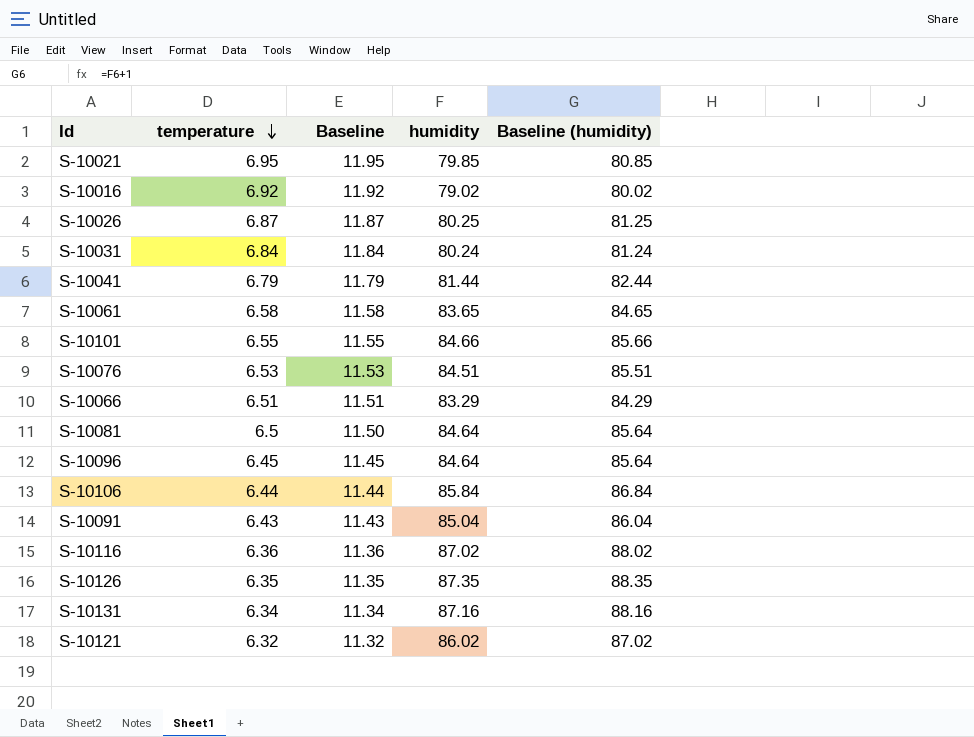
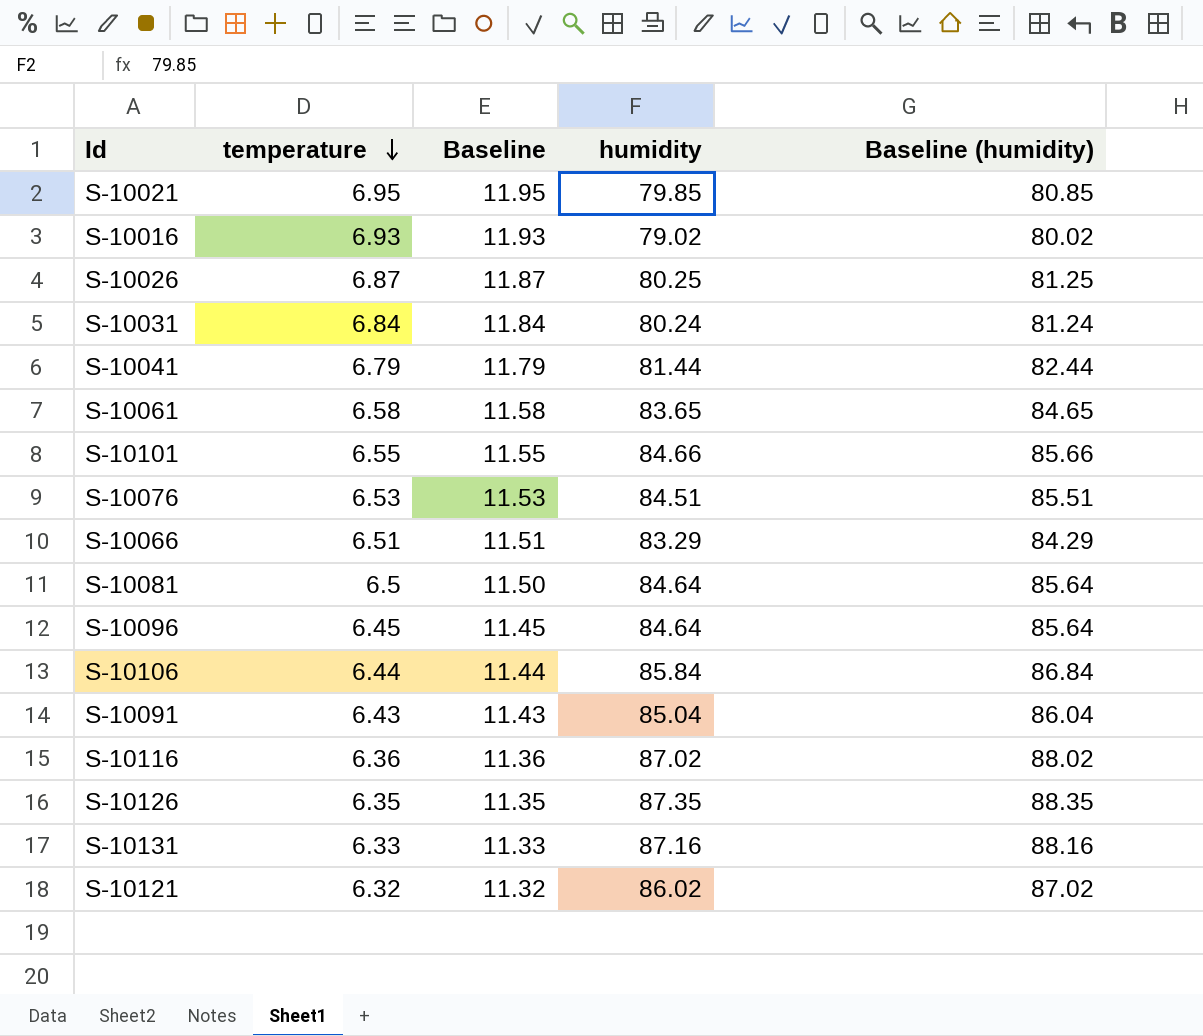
S-10016 | temperature: 6.92 -> 6.93
S-10016 | Baseline: 11.92 -> 11.93
S-10131 | temperature: 6.34 -> 6.33
S-10131 | Baseline: 11.34 -> 11.33

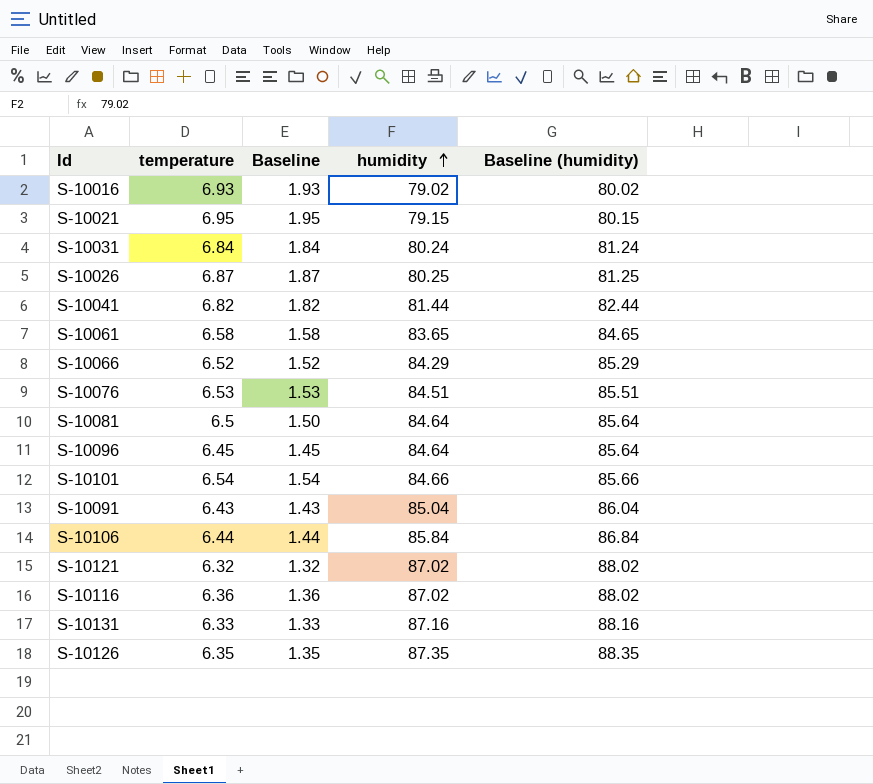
row order: temperature descending -> humidity ascending
column Baseline | formula: [temperature] + 5 -> [temperature] - 5
S-10021 | humidity: 79.85 -> 79.15
S-10021 | Baseline (humidity): 80.85 -> 80.15
S-10041 | temperature: 6.79 -> 6.82
S-10066 | temperature: 6.51 -> 6.52
S-10066 | humidity: 83.29 -> 84.29
S-10066 | Baseline (humidity): 84.29 -> 85.29
S-10101 | temperature: 6.55 -> 6.54
S-10121 | humidity: 86.02 -> 87.02
S-10121 | Baseline (humidity): 87.02 -> 88.02

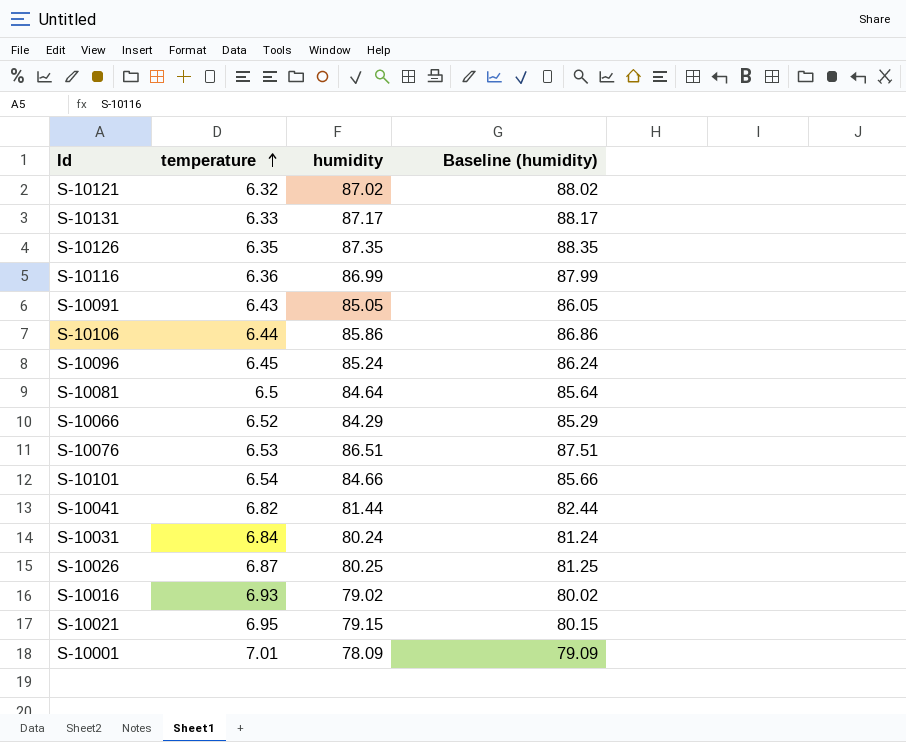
row order: humidity ascending -> temperature ascending
column Baseline | formula: [temperature] - 5 -> none
row S-10061: 6.58 | 1.58 | 83.65 | 84.65 -> none
S-10131 | humidity: 87.16 -> 87.17
S-10131 | Baseline (humidity): 88.16 -> 88.17
S-10116 | humidity: 87.02 -> 86.99
S-10116 | Baseline (humidity): 88.02 -> 87.99
S-10091 | humidity: 85.04 -> 85.05
S-10091 | Baseline (humidity): 86.04 -> 86.05
S-10106 | humidity: 85.84 -> 85.86
S-10106 | Baseline (humidity): 86.84 -> 86.86
S-10096 | humidity: 84.64 -> 85.24
S-10096 | Baseline (humidity): 85.64 -> 86.24
S-10076 | humidity: 84.51 -> 86.51
S-10076 | Baseline (humidity): 85.51 -> 87.51
row S-10001: none -> 7.01 | 78.09 | 79.09

